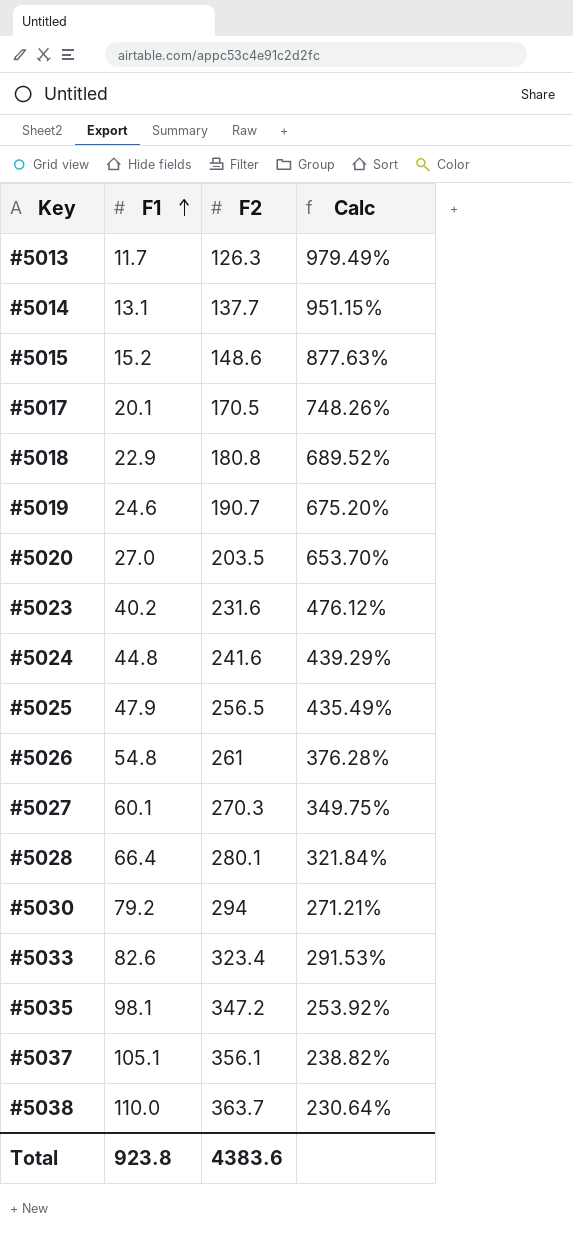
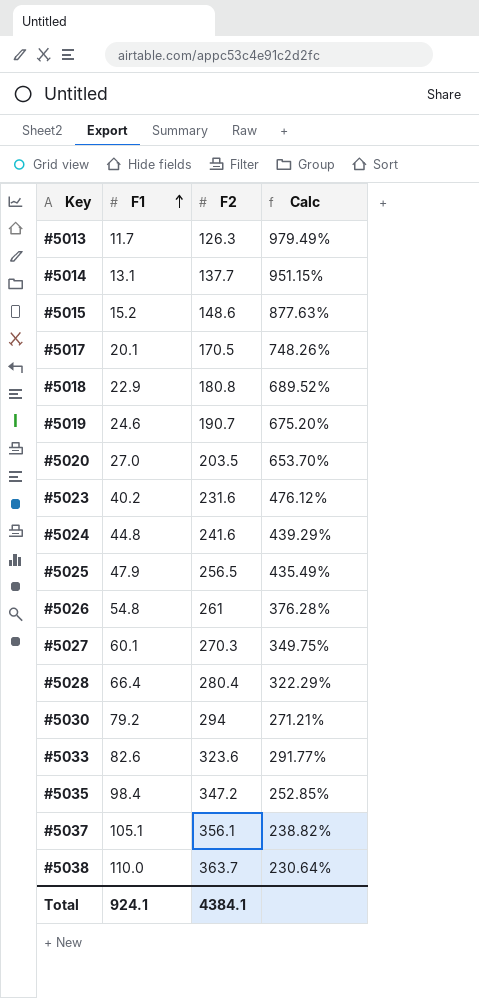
#5028 | F2: 280.1 -> 280.4
#5028 | Calc: 321.84% -> 322.29%
#5033 | F2: 323.4 -> 323.6
#5033 | Calc: 291.53% -> 291.77%
#5035 | F1: 98.1 -> 98.4
#5035 | Calc: 253.92% -> 252.85%
Total | F1: 923.8 -> 924.1
Total | F2: 4383.6 -> 4384.1

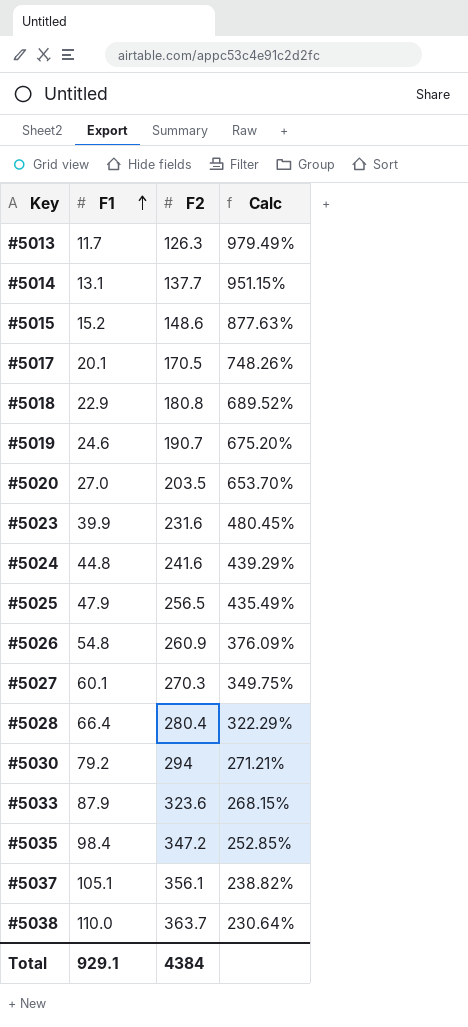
#5023 | F1: 40.2 -> 39.9
#5023 | Calc: 476.12% -> 480.45%
#5026 | F2: 261 -> 260.9
#5026 | Calc: 376.28% -> 376.09%
#5033 | F1: 82.6 -> 87.9
#5033 | Calc: 291.77% -> 268.15%
Total | F1: 924.1 -> 929.1
Total | F2: 4384.1 -> 4384

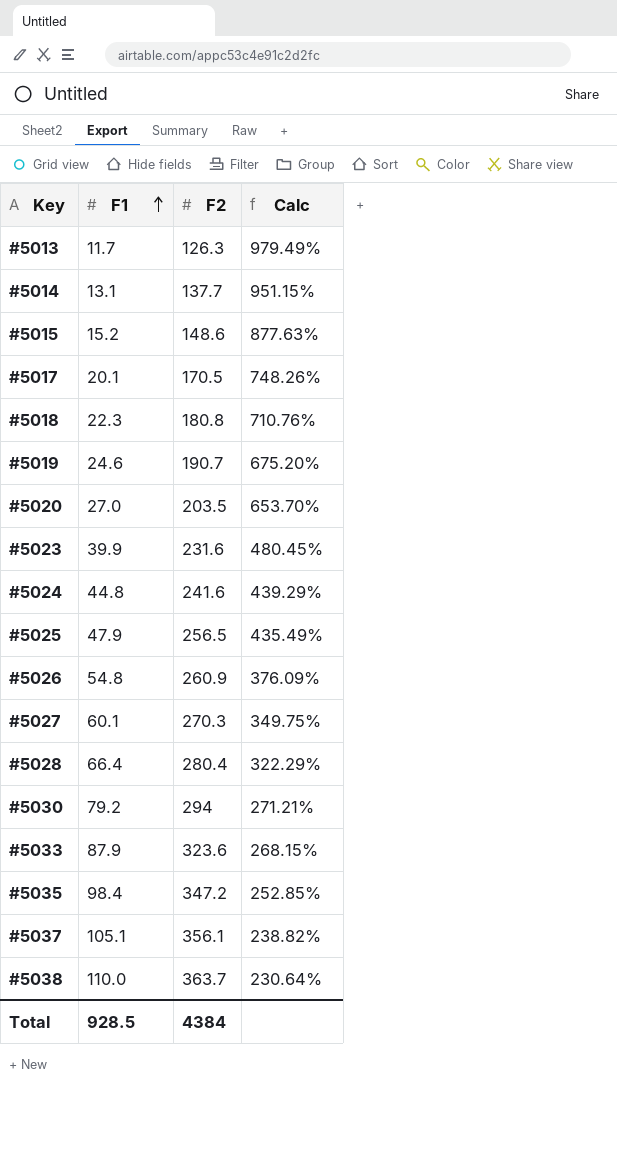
#5018 | F1: 22.9 -> 22.3
#5018 | Calc: 689.52% -> 710.76%
Total | F1: 929.1 -> 928.5

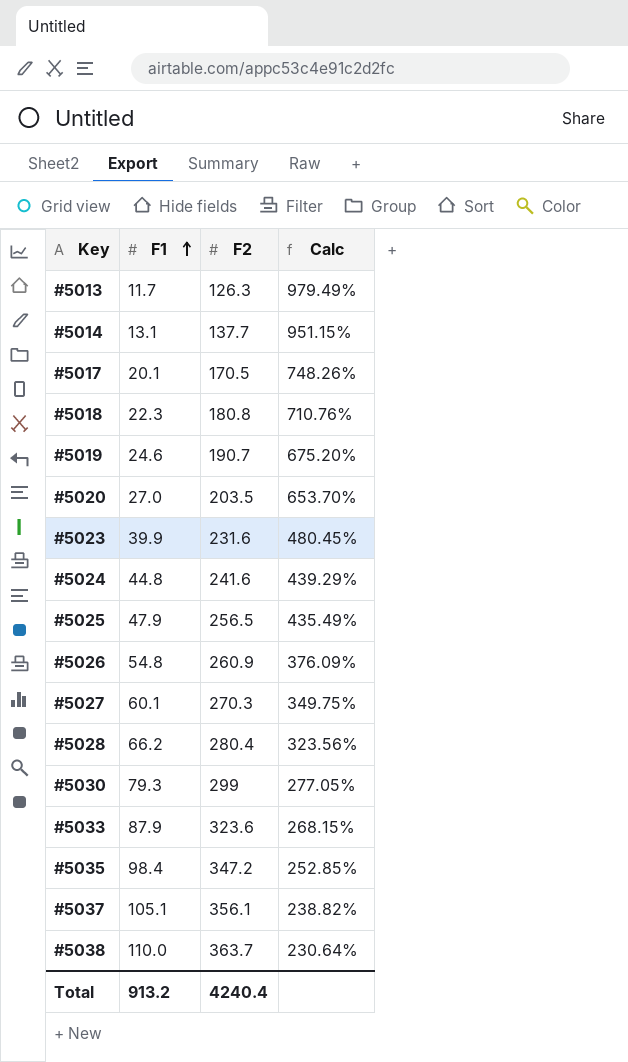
row #5015: 15.2 | 148.6 | 877.63% -> none
#5028 | F1: 66.4 -> 66.2
#5028 | Calc: 322.29% -> 323.56%
#5030 | F1: 79.2 -> 79.3
#5030 | F2: 294 -> 299
#5030 | Calc: 271.21% -> 277.05%
Total | F1: 928.5 -> 913.2
Total | F2: 4384 -> 4240.4

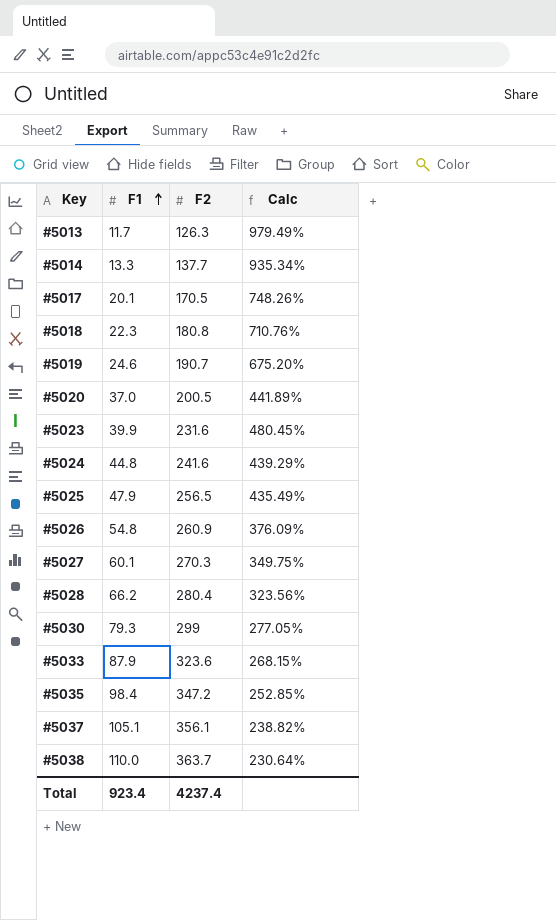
#5014 | F1: 13.1 -> 13.3
#5014 | Calc: 951.15% -> 935.34%
#5020 | F1: 27.0 -> 37.0
#5020 | F2: 203.5 -> 200.5
#5020 | Calc: 653.70% -> 441.89%
Total | F1: 913.2 -> 923.4
Total | F2: 4240.4 -> 4237.4

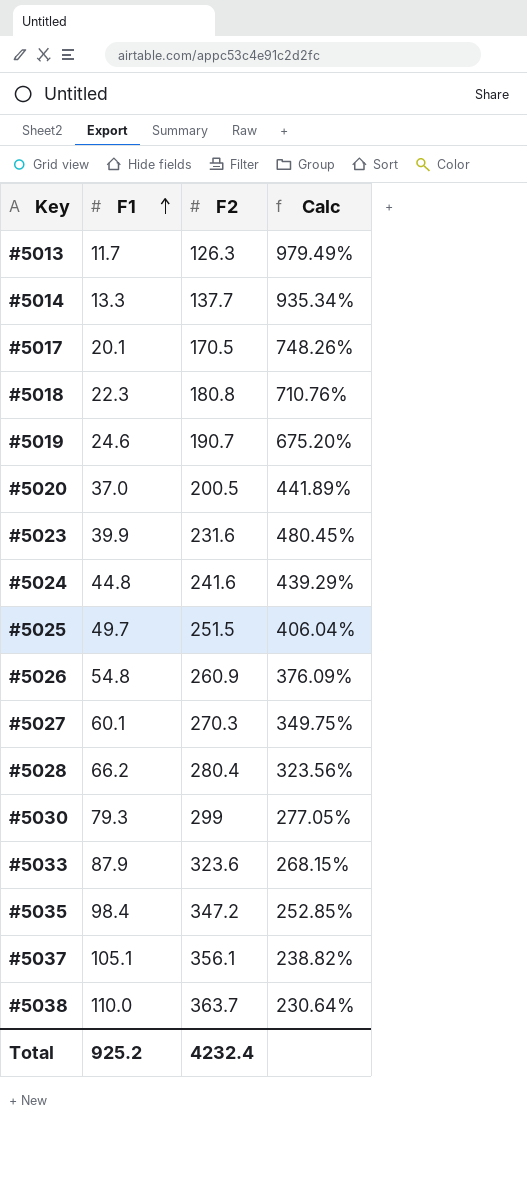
#5025 | F1: 47.9 -> 49.7
#5025 | F2: 256.5 -> 251.5
#5025 | Calc: 435.49% -> 406.04%
Total | F1: 923.4 -> 925.2
Total | F2: 4237.4 -> 4232.4

